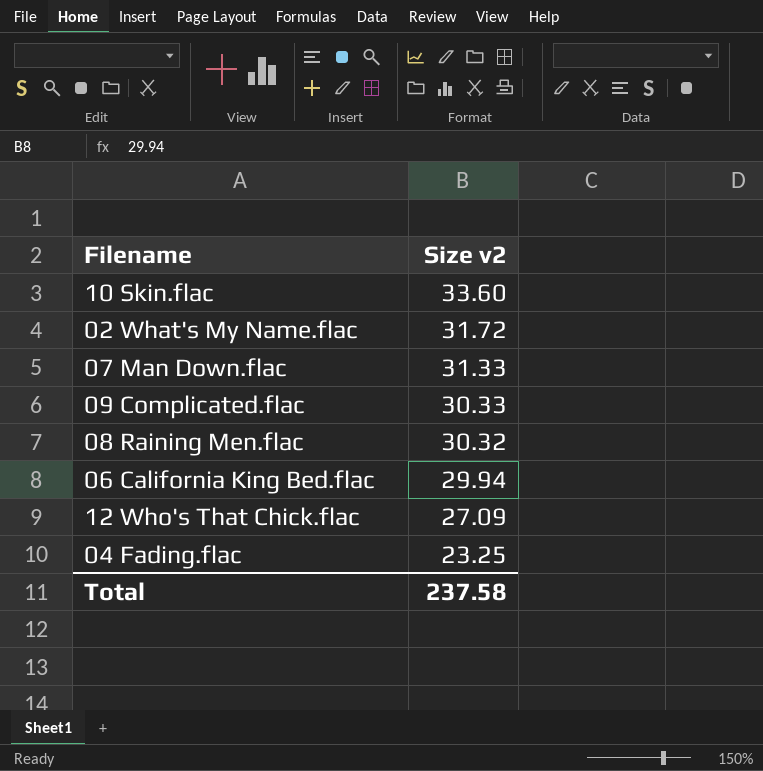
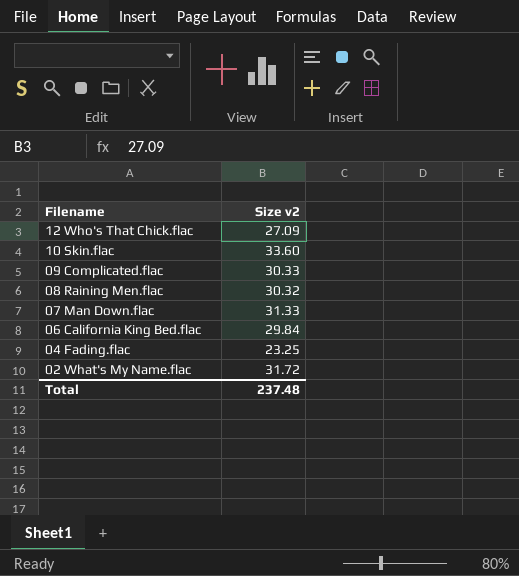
row order: Size v2 descending -> Filename descending
06 California King Bed.flac | Size v2: 29.94 -> 29.84
Total | Size v2: 237.58 -> 237.48

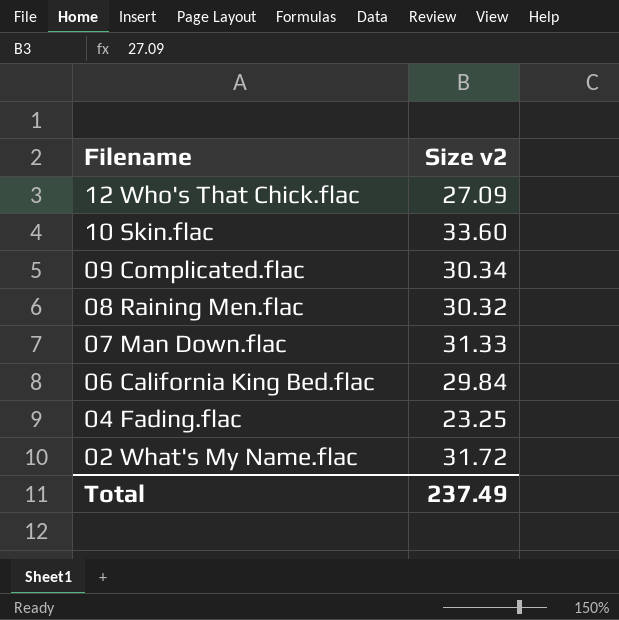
09 Complicated.flac | Size v2: 30.33 -> 30.34
Total | Size v2: 237.48 -> 237.49

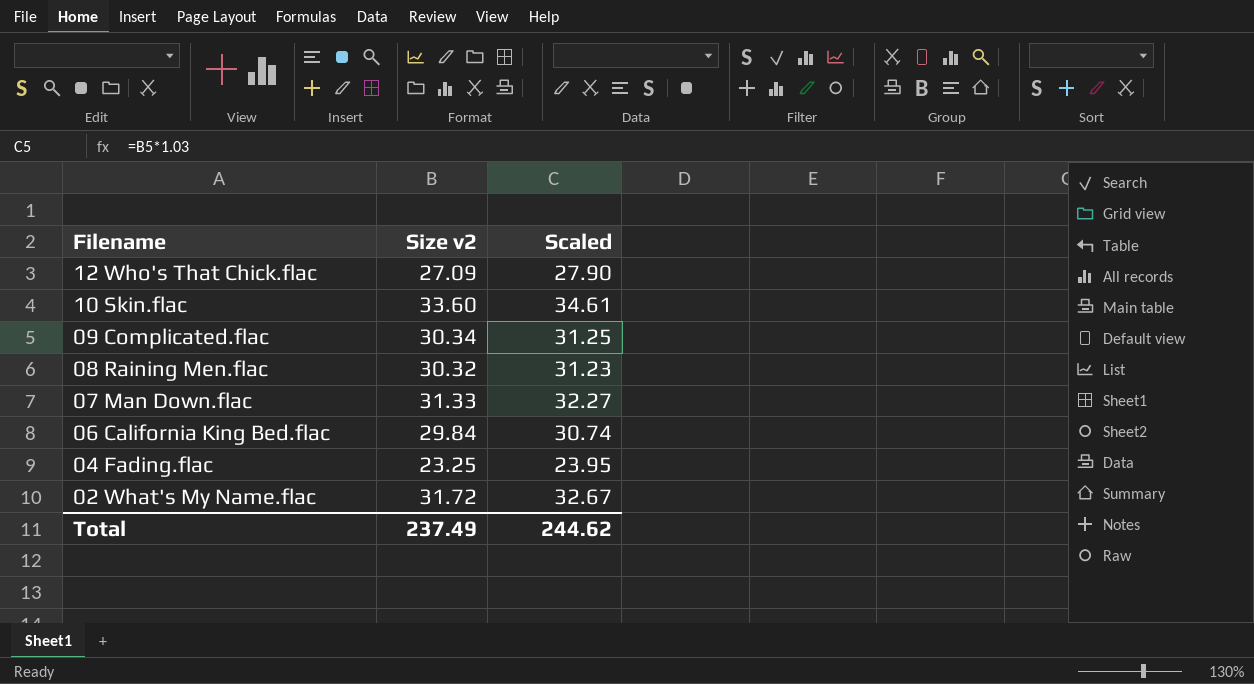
column Scaled | formula: none -> [Size v2] * 1.03

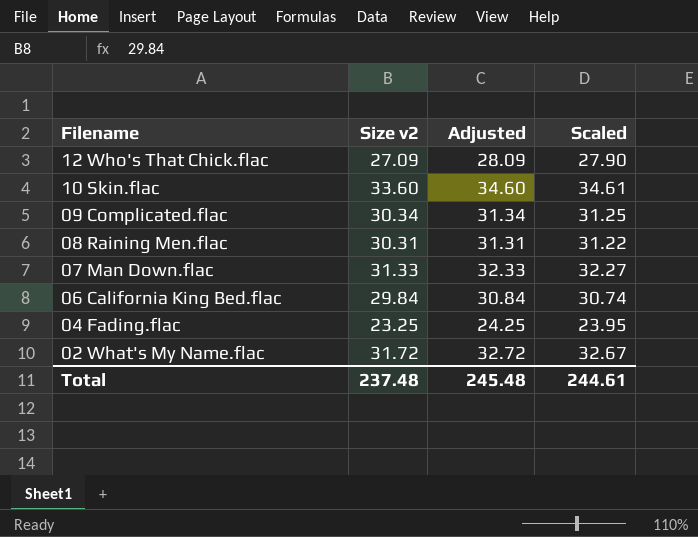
column Adjusted | formula: none -> [Size v2] + 1
08 Raining Men.flac | Size v2: 30.32 -> 30.31
08 Raining Men.flac | Scaled: 31.23 -> 31.22
Total | Size v2: 237.49 -> 237.48
Total | Scaled: 244.62 -> 244.61

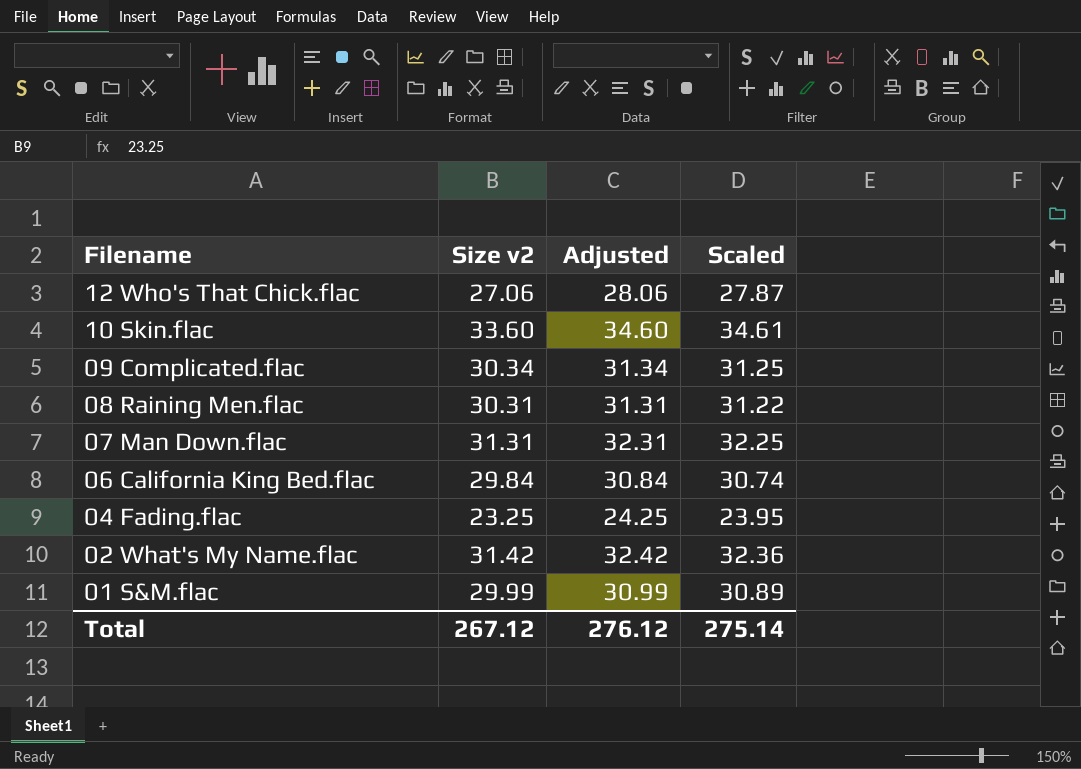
12 Who's That Chick.flac | Size v2: 27.09 -> 27.06
12 Who's That Chick.flac | Adjusted: 28.09 -> 28.06
12 Who's That Chick.flac | Scaled: 27.90 -> 27.87
07 Man Down.flac | Size v2: 31.33 -> 31.31
07 Man Down.flac | Adjusted: 32.33 -> 32.31
07 Man Down.flac | Scaled: 32.27 -> 32.25
02 What's My Name.flac | Size v2: 31.72 -> 31.42
02 What's My Name.flac | Adjusted: 32.72 -> 32.42
02 What's My Name.flac | Scaled: 32.67 -> 32.36
row 01 S&M.flac: none -> 29.99 | 30.99 | 30.89
Total | Size v2: 237.48 -> 267.12
Total | Adjusted: 245.48 -> 276.12
Total | Scaled: 244.61 -> 275.14

